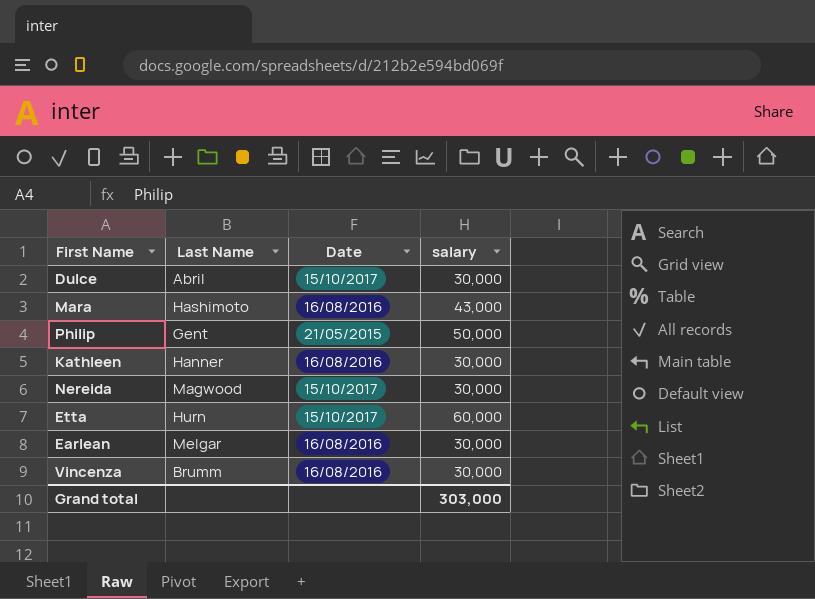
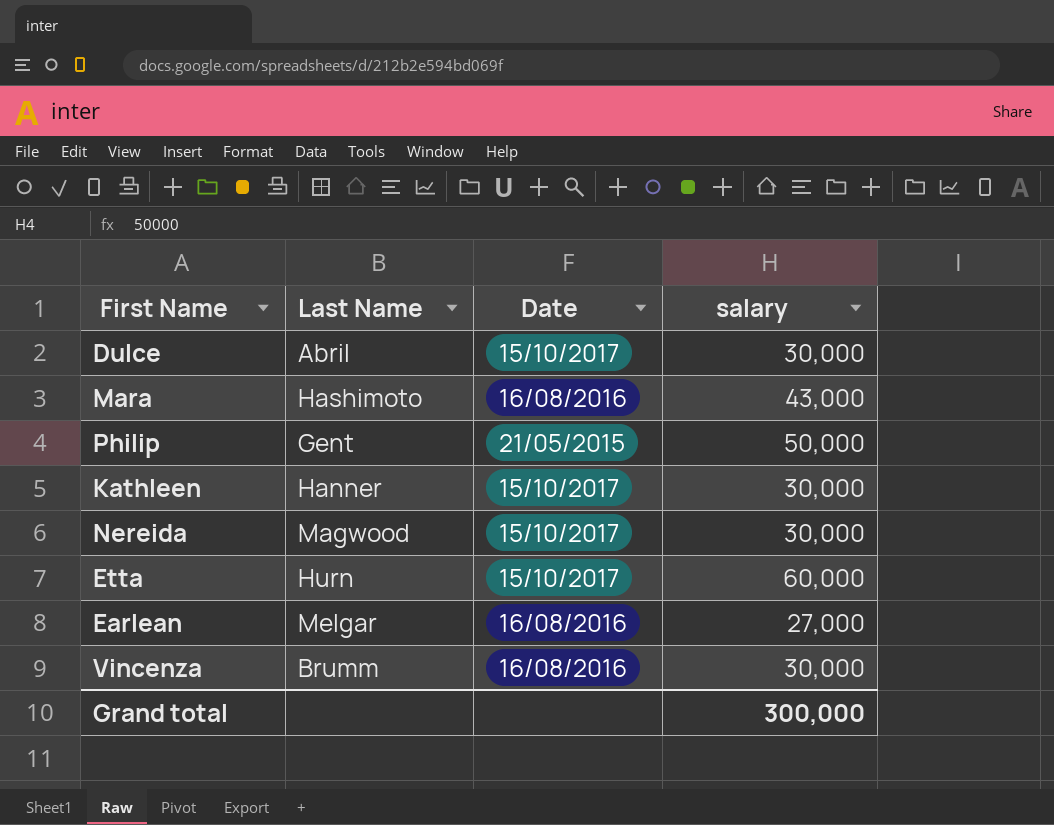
Kathleen | Date: 16/08/2016 -> 15/10/2017
Earlean | salary: 30,000 -> 27,000
Grand total | salary: 303,000 -> 300,000

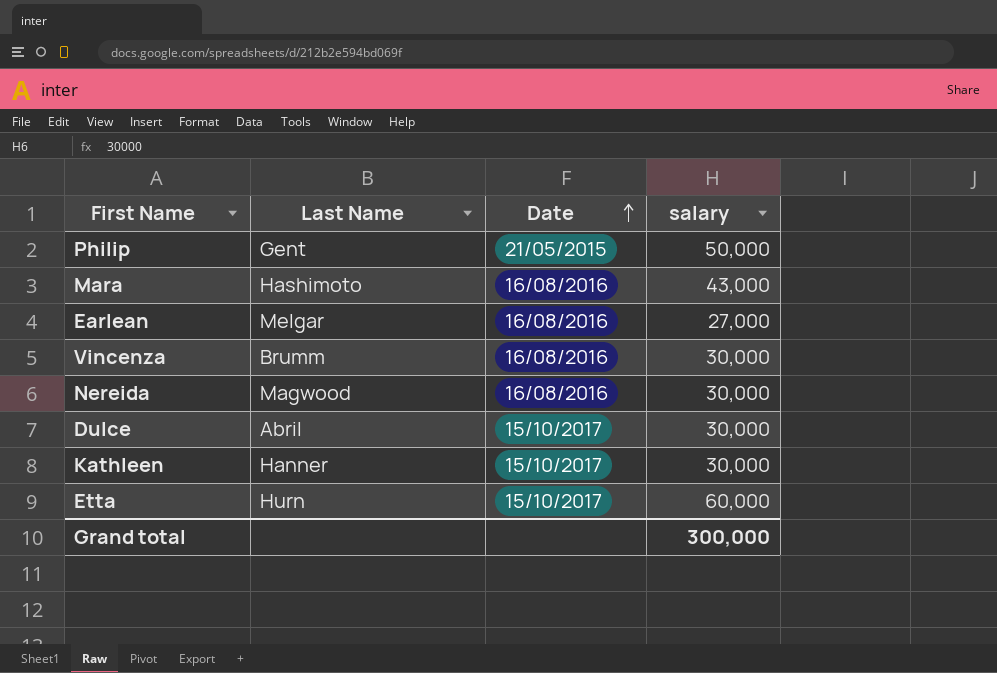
row order: none -> Date ascending
Nereida | Date: 15/10/2017 -> 16/08/2016

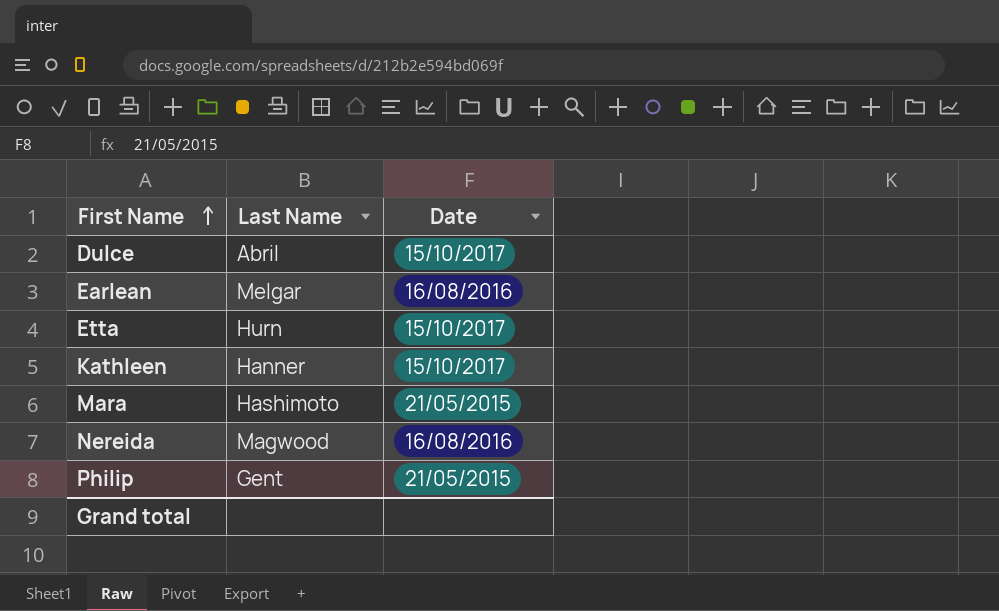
row order: Date ascending -> First Name ascending
column salary | position: 4 -> none
row Vincenza: Brumm | 16/08/2016 | 30,000 -> none
Mara | Date: 16/08/2016 -> 21/05/2015

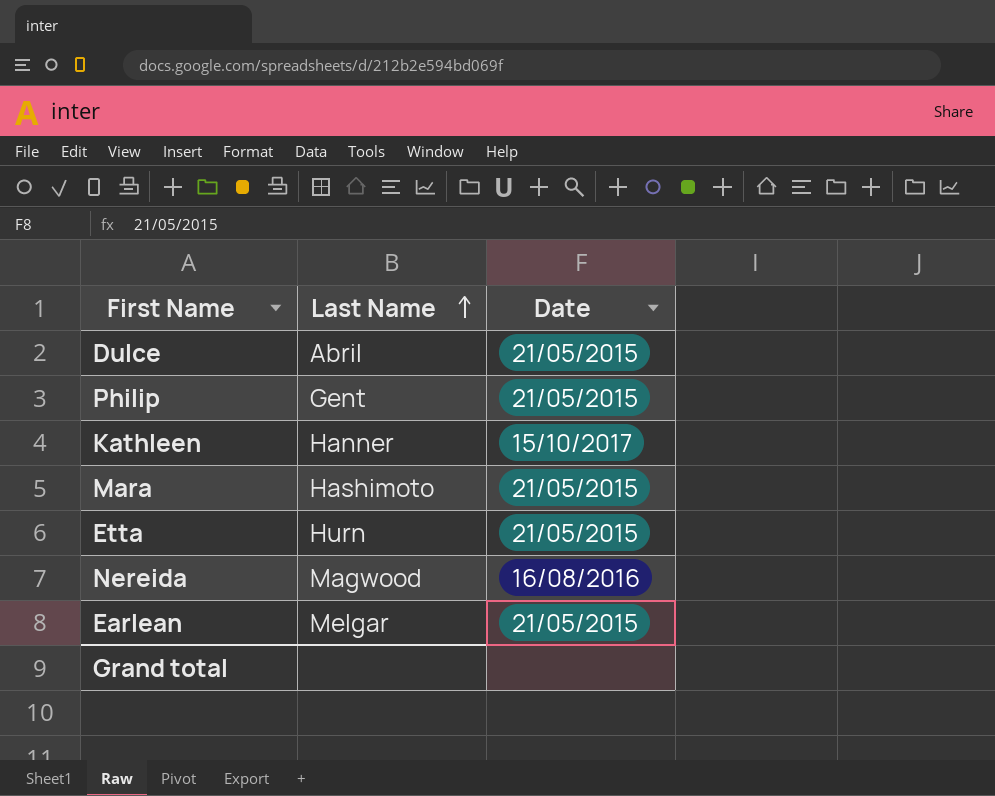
row order: First Name ascending -> Last Name ascending
Dulce | Date: 15/10/2017 -> 21/05/2015
Etta | Date: 15/10/2017 -> 21/05/2015
Earlean | Date: 16/08/2016 -> 21/05/2015

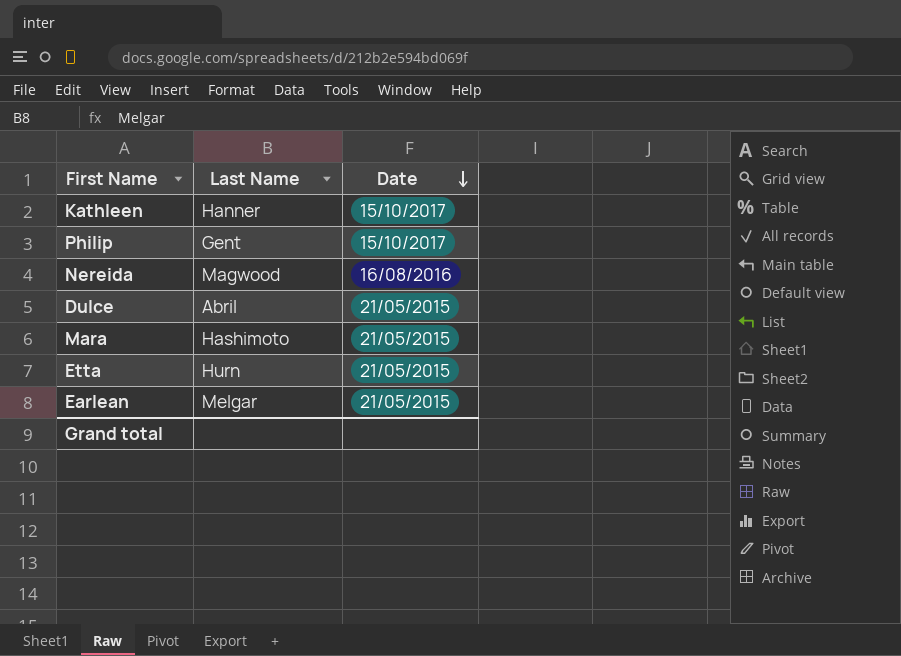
row order: Last Name ascending -> Date descending
Philip | Date: 21/05/2015 -> 15/10/2017

